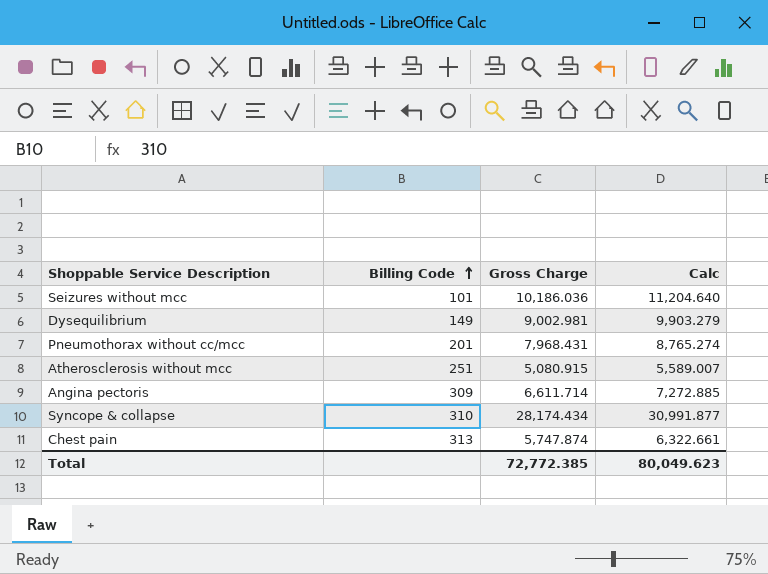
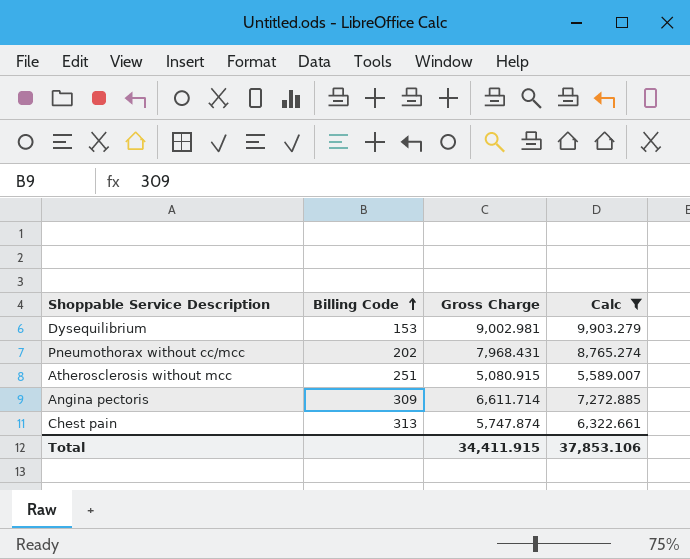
filter: none -> Calc <= 9,903.279
Dysequilibrium | Billing Code: 149 -> 153
Pneumothorax without cc/mcc | Billing Code: 201 -> 202
Total | Gross Charge: 72,772.385 -> 34,411.915
Total | Calc: 80,049.623 -> 37,853.106

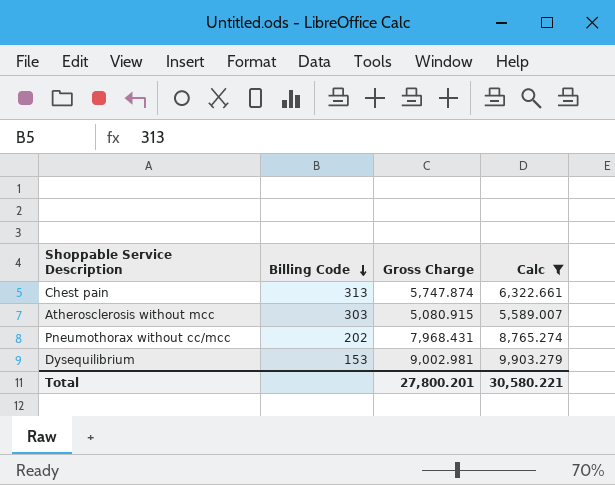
row order: Billing Code ascending -> Billing Code descending
row Angina pectoris: 309 | 6,611.714 | 7,272.885 -> none
Atherosclerosis without mcc | Billing Code: 251 -> 303
Total | Gross Charge: 34,411.915 -> 27,800.201
Total | Calc: 37,853.106 -> 30,580.221

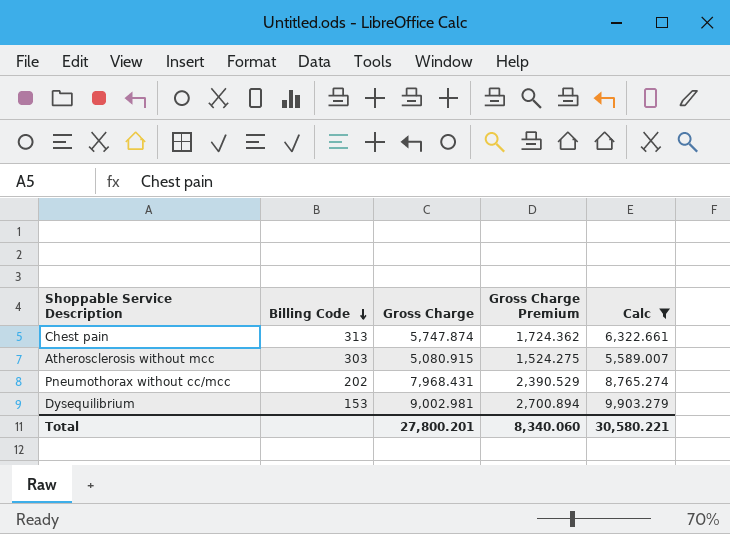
column Gross Charge Premium | formula: none -> [Gross Charge] * 0.3

